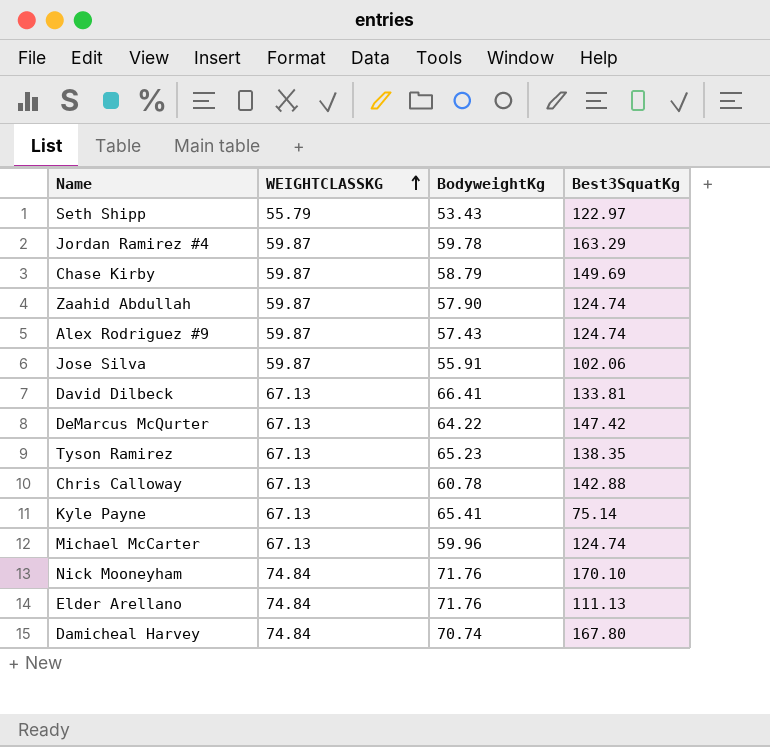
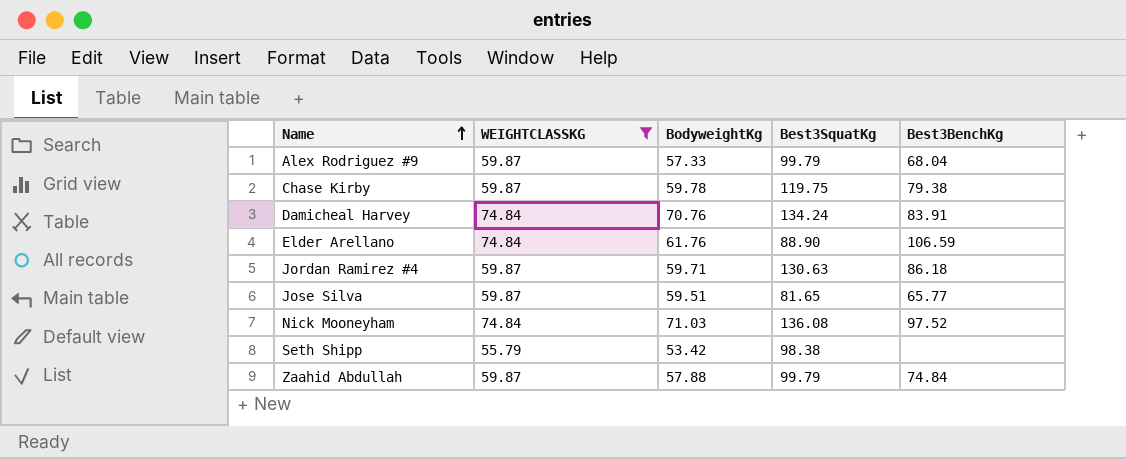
filter: none -> WEIGHTCLASSKG != 67.13
row order: WEIGHTCLASSKG ascending -> Name ascending
column Best3BenchKg | position: none -> 5
Alex Rodriguez #9 | BodyweightKg: 57.43 -> 57.33
Alex Rodriguez #9 | Best3SquatKg: 124.74 -> 99.79
Chase Kirby | BodyweightKg: 58.79 -> 59.78
Chase Kirby | Best3SquatKg: 149.69 -> 119.75
Damicheal Harvey | BodyweightKg: 70.74 -> 70.76
Damicheal Harvey | Best3SquatKg: 167.80 -> 134.24
Elder Arellano | BodyweightKg: 71.76 -> 61.76
Elder Arellano | Best3SquatKg: 111.13 -> 88.90
Jordan Ramirez #4 | BodyweightKg: 59.78 -> 59.71
Jordan Ramirez #4 | Best3SquatKg: 163.29 -> 130.63
Jose Silva | BodyweightKg: 55.91 -> 59.51
Jose Silva | Best3SquatKg: 102.06 -> 81.65
Nick Mooneyham | BodyweightKg: 71.76 -> 71.03
Nick Mooneyham | Best3SquatKg: 170.10 -> 136.08
Seth Shipp | BodyweightKg: 53.43 -> 53.42
Seth Shipp | Best3SquatKg: 122.97 -> 98.38
Zaahid Abdullah | BodyweightKg: 57.90 -> 57.88
Zaahid Abdullah | Best3SquatKg: 124.74 -> 99.79

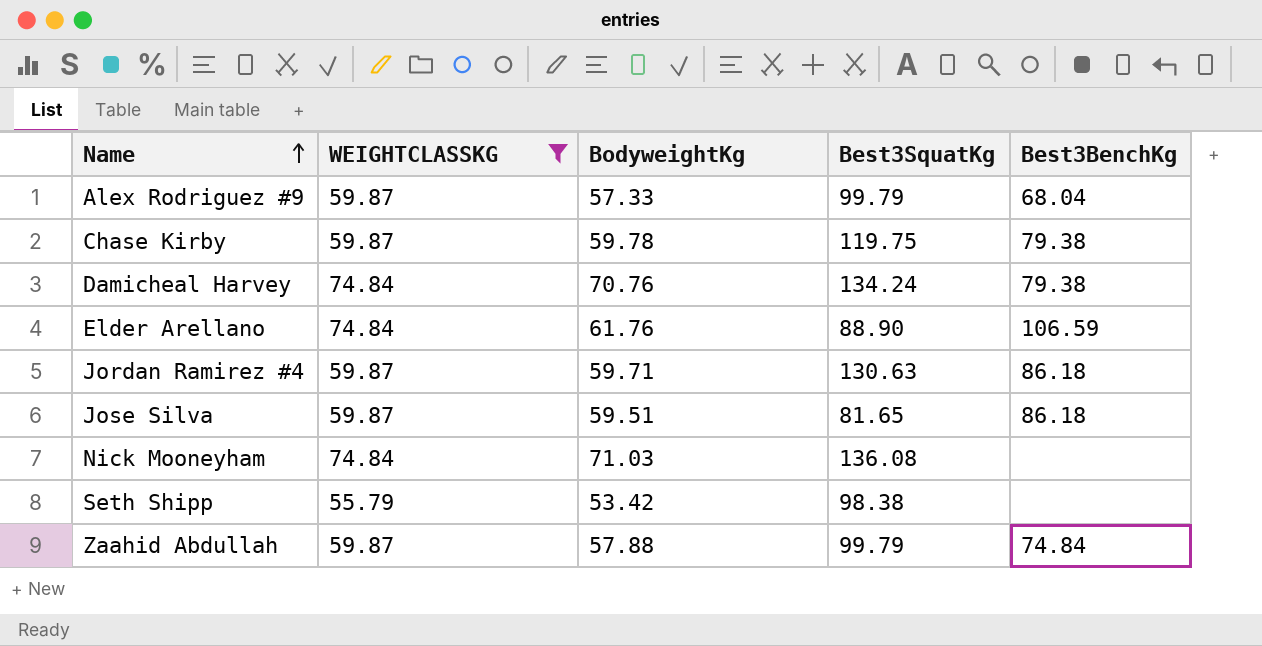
Damicheal Harvey | Best3BenchKg: 83.91 -> 79.38
Jose Silva | Best3BenchKg: 65.77 -> 86.18
Nick Mooneyham | Best3BenchKg: 97.52 -> none

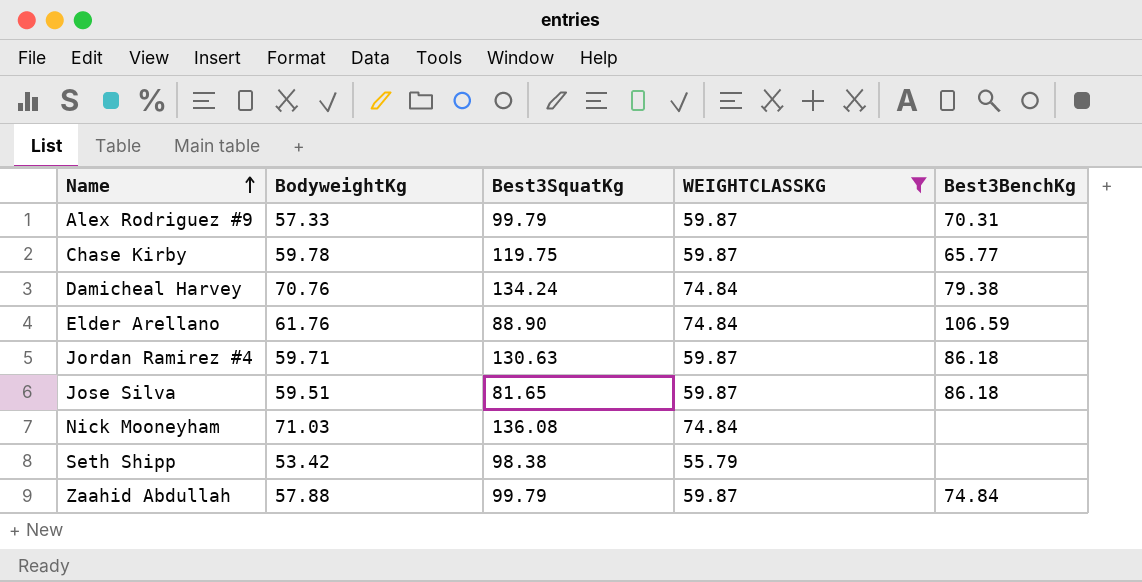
column WEIGHTCLASSKG | position: 2 -> 4
Alex Rodriguez #9 | Best3BenchKg: 68.04 -> 70.31
Chase Kirby | Best3BenchKg: 79.38 -> 65.77

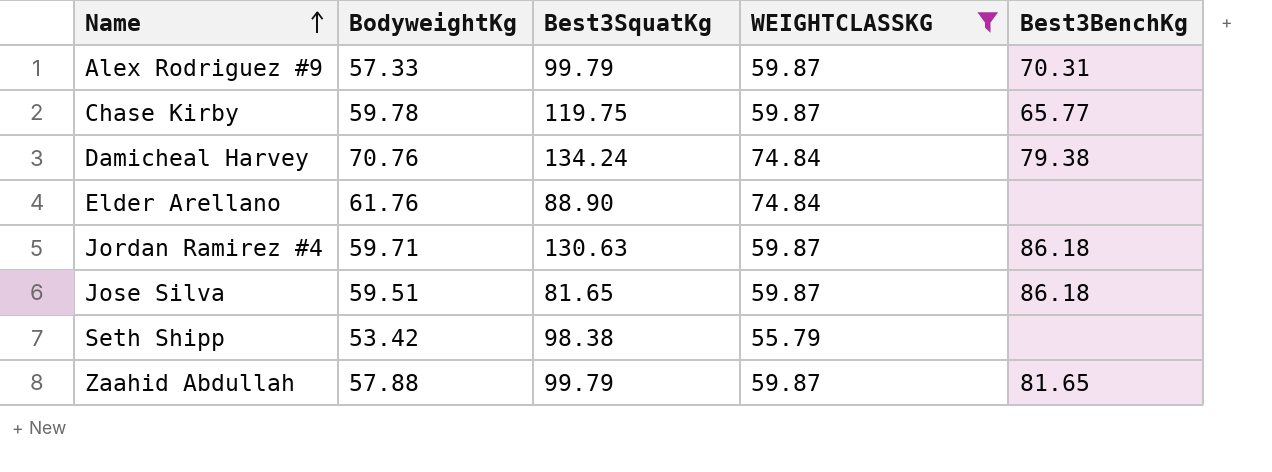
row Nick Mooneyham: 71.03 | 136.08 | 74.84 | none -> none
Elder Arellano | Best3BenchKg: 106.59 -> none
Zaahid Abdullah | Best3BenchKg: 74.84 -> 81.65

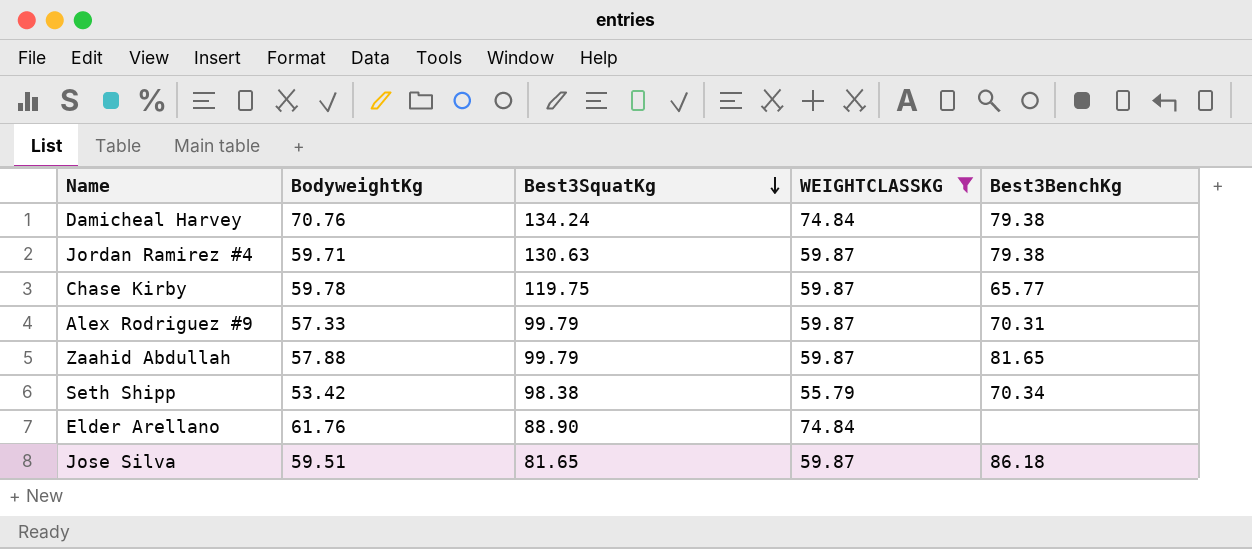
row order: Name ascending -> Best3SquatKg descending
Jordan Ramirez #4 | Best3BenchKg: 86.18 -> 79.38
Seth Shipp | Best3BenchKg: none -> 70.34

